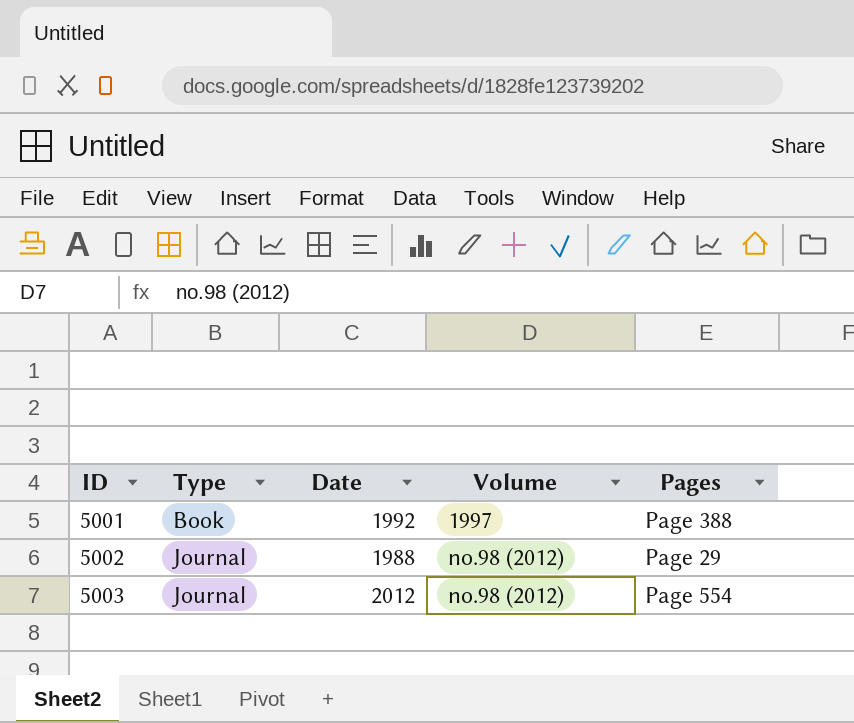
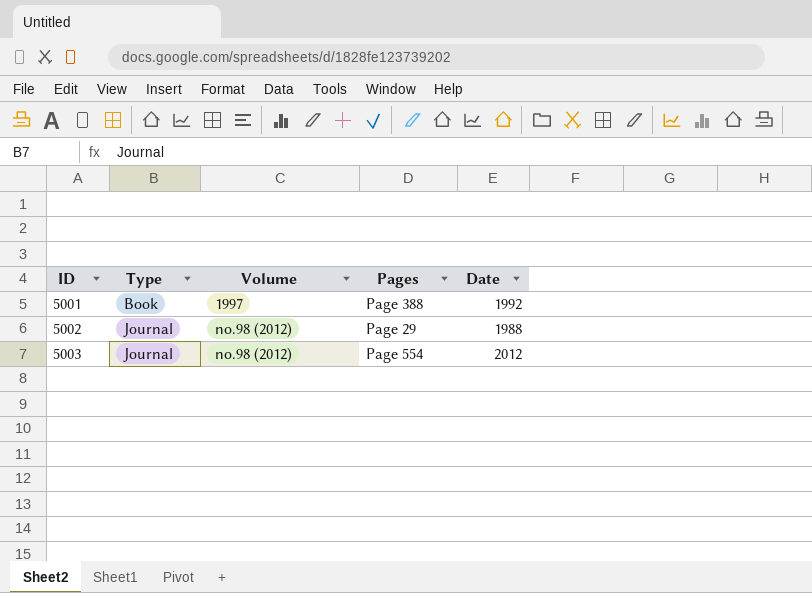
column Date | position: 3 -> 5

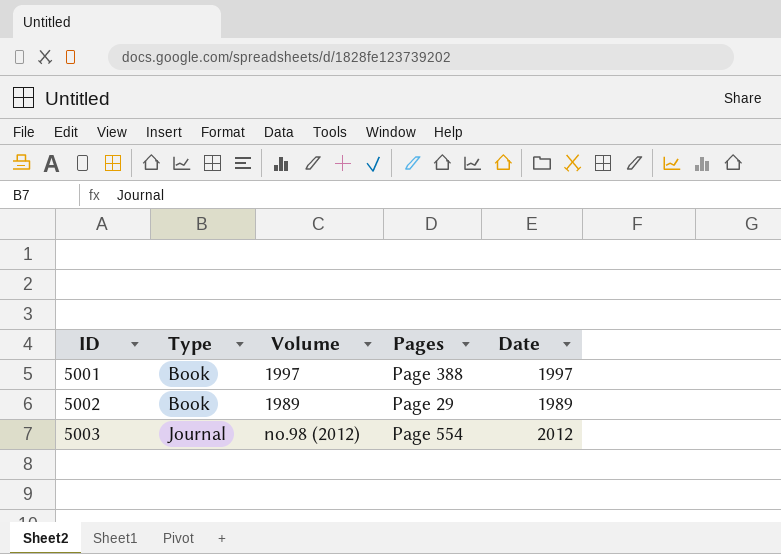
5001 | Date: 1992 -> 1997
5002 | Type: Journal -> Book
5002 | Volume: no.98 (2012) -> 1989
5002 | Date: 1988 -> 1989

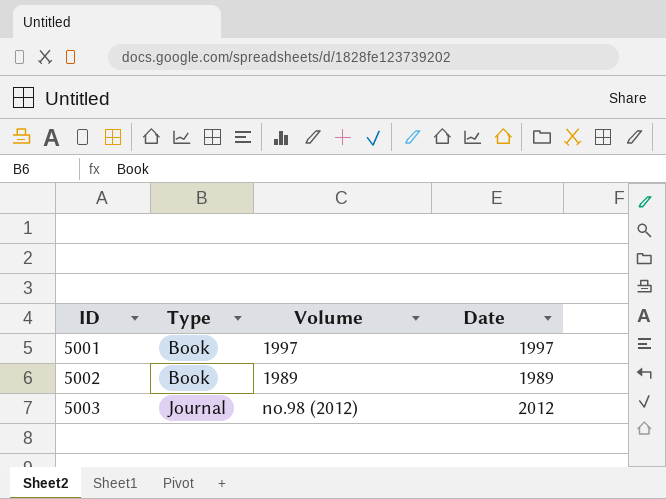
column Pages | position: 4 -> none

